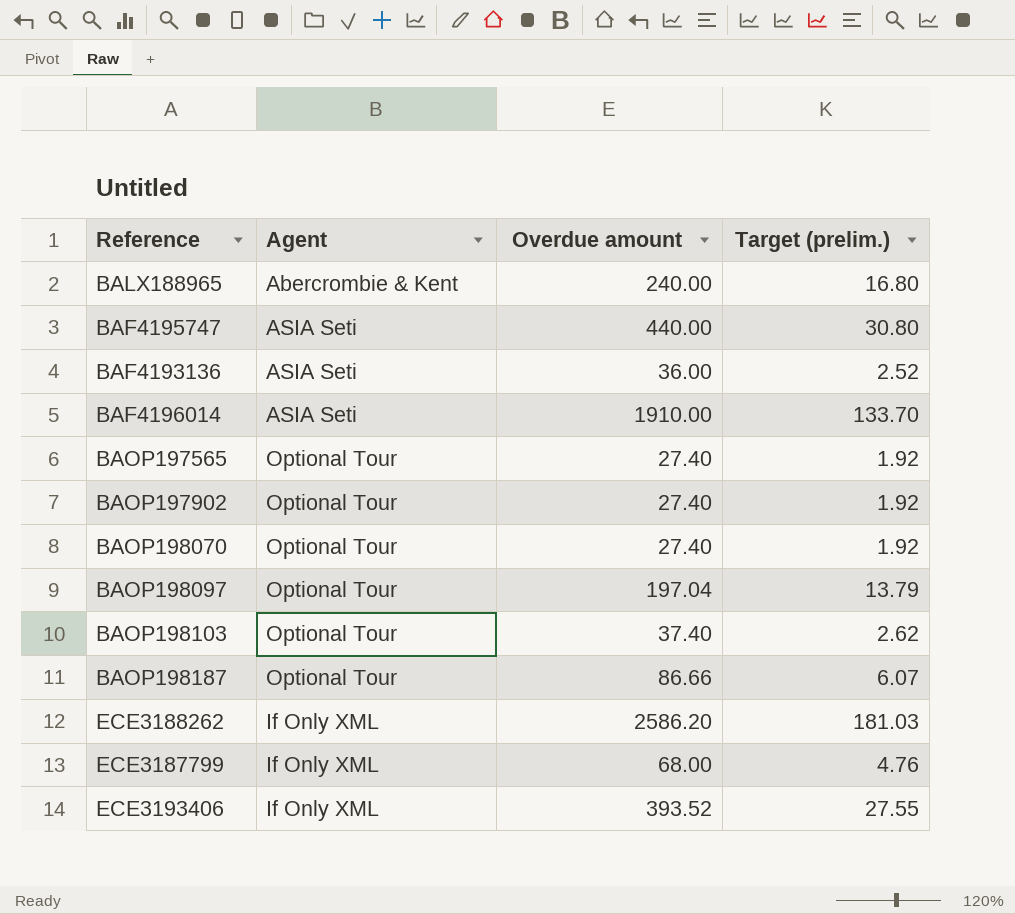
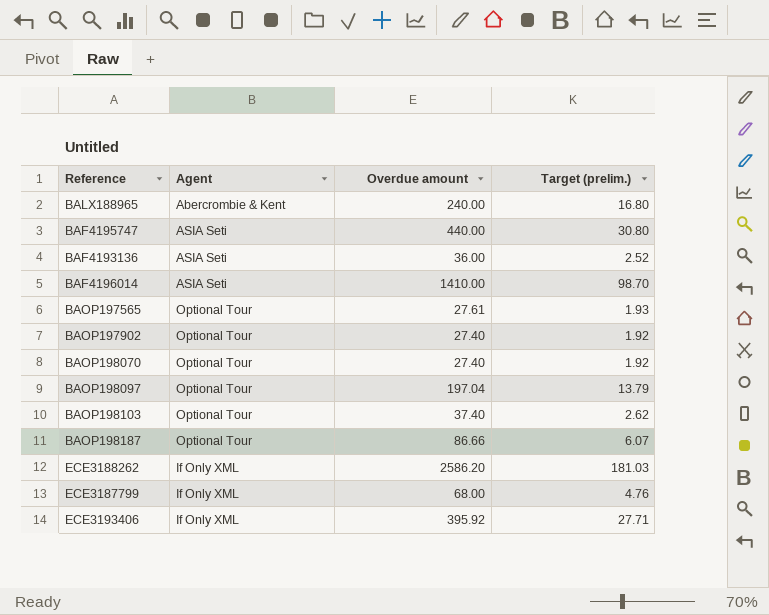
BAF4196014 | Overdue amount: 1910.00 -> 1410.00
BAF4196014 | Target (prelim.): 133.70 -> 98.70
BAOP197565 | Overdue amount: 27.40 -> 27.61
BAOP197565 | Target (prelim.): 1.92 -> 1.93
ECE3193406 | Overdue amount: 393.52 -> 395.92
ECE3193406 | Target (prelim.): 27.55 -> 27.71

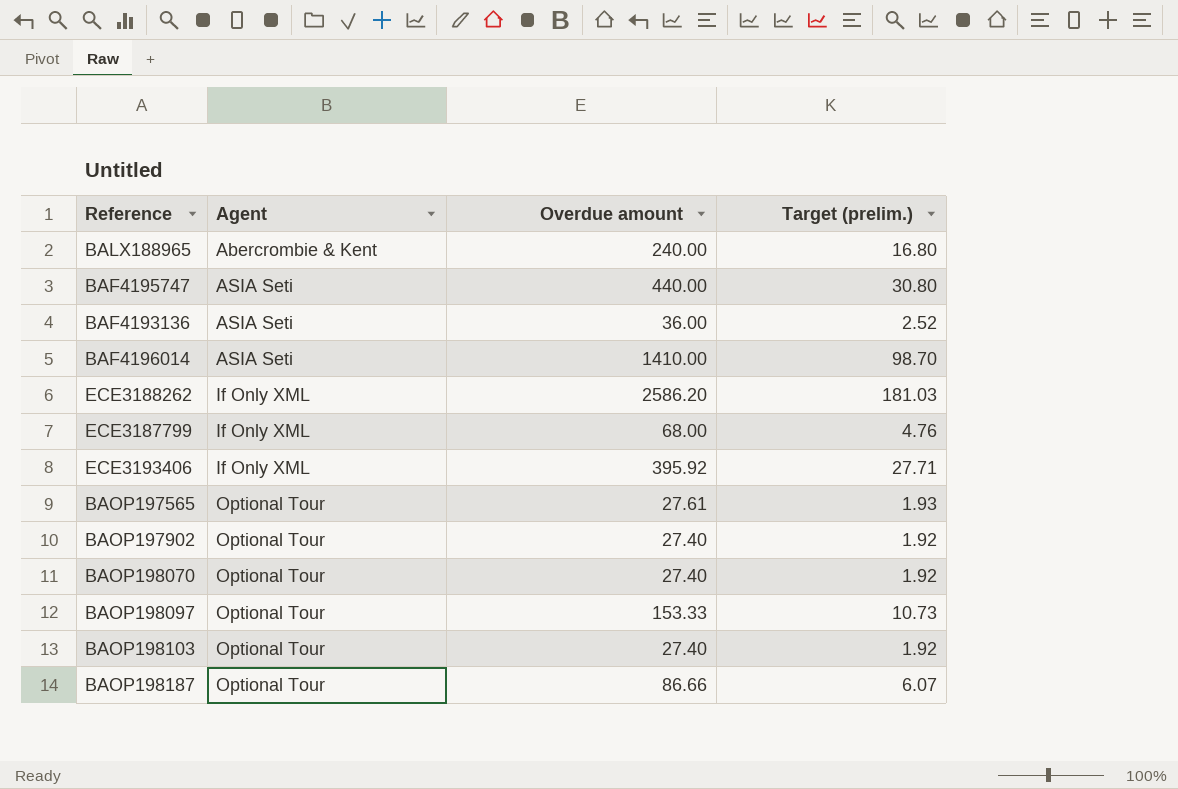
row order: none -> Agent ascending
BAOP198097 | Overdue amount: 197.04 -> 153.33
BAOP198097 | Target (prelim.): 13.79 -> 10.73
BAOP198103 | Overdue amount: 37.40 -> 27.40
BAOP198103 | Target (prelim.): 2.62 -> 1.92

